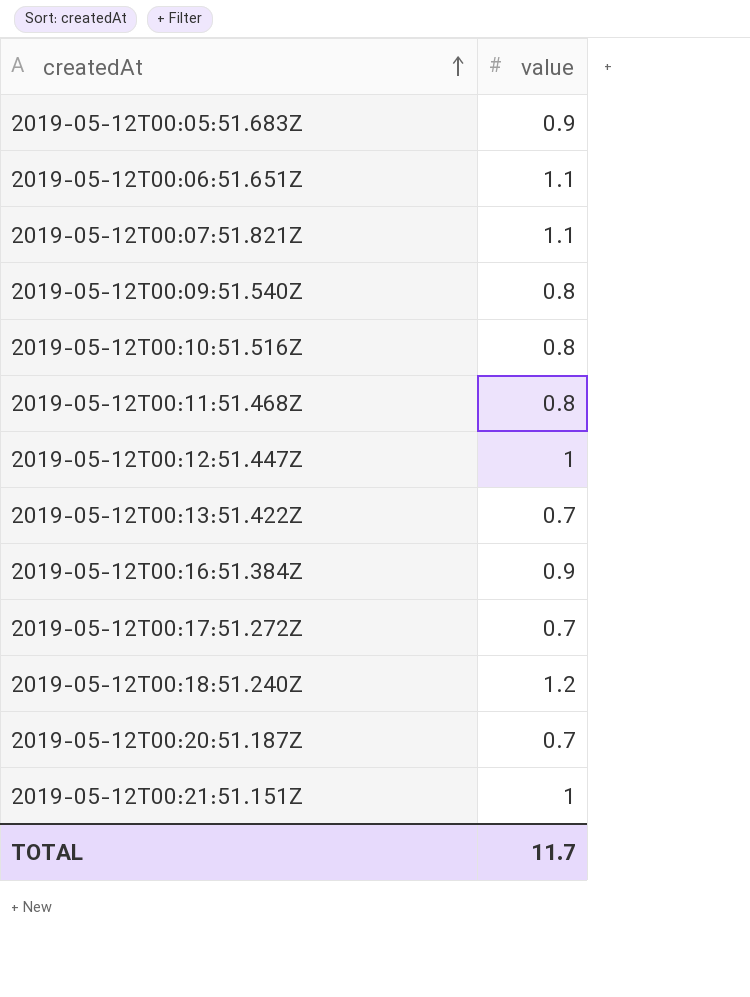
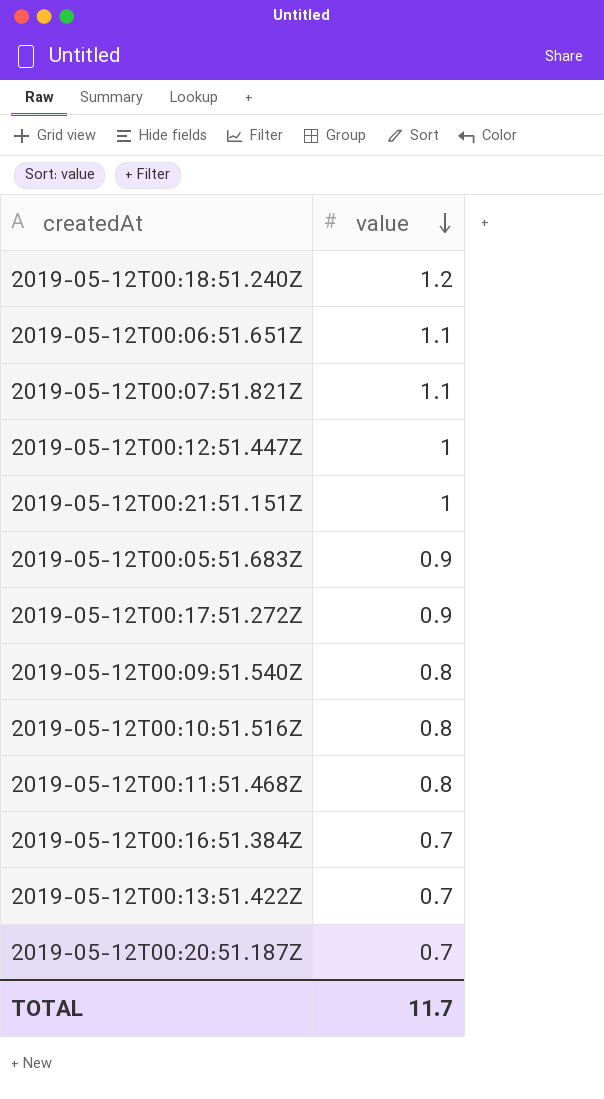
row order: createdAt ascending -> value descending
2019-05-12T00:17:51.272Z | value: 0.7 -> 0.9
2019-05-12T00:16:51.384Z | value: 0.9 -> 0.7

